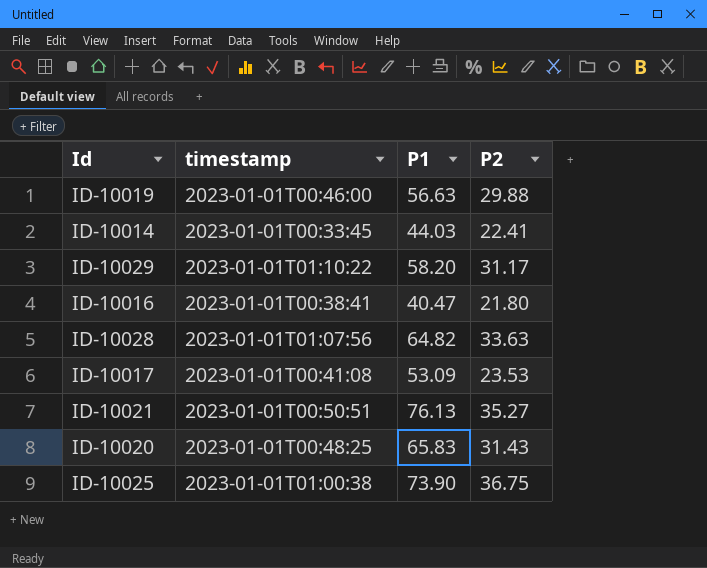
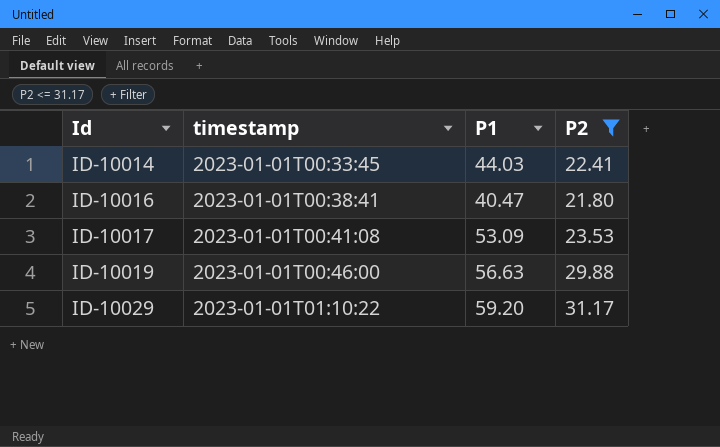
filter: none -> P2 <= 31.17
row order: none -> Id ascending
ID-10029 | P1: 58.20 -> 59.20

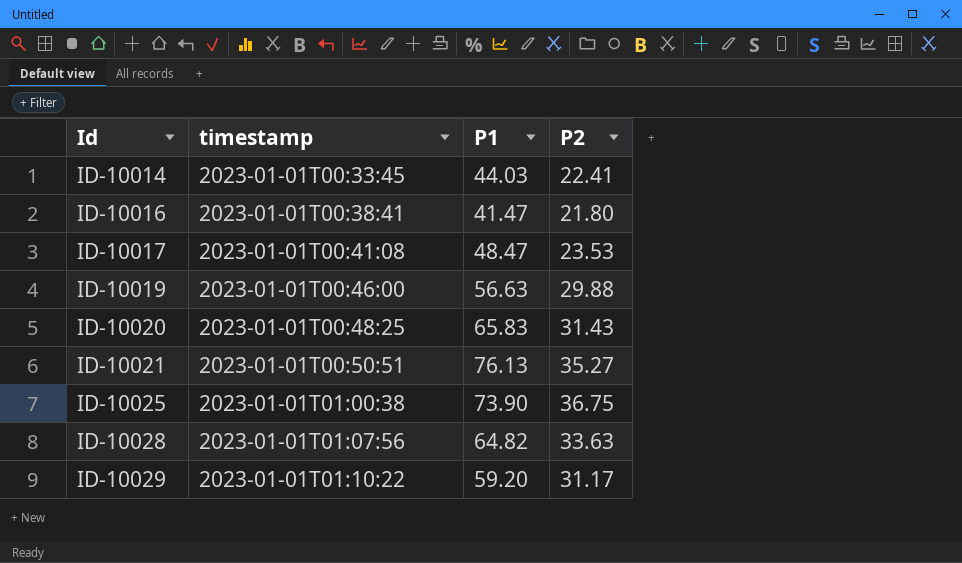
filter: P2 <= 31.17 -> none
ID-10016 | P1: 40.47 -> 41.47
ID-10017 | P1: 53.09 -> 48.47

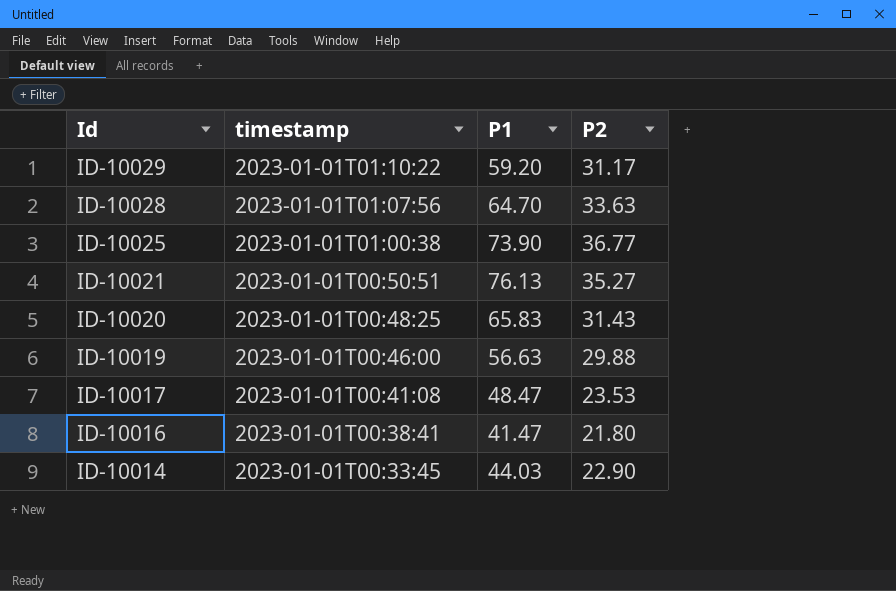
row order: Id ascending -> Id descending
ID-10028 | P1: 64.82 -> 64.70
ID-10025 | P2: 36.75 -> 36.77
ID-10014 | P2: 22.41 -> 22.90

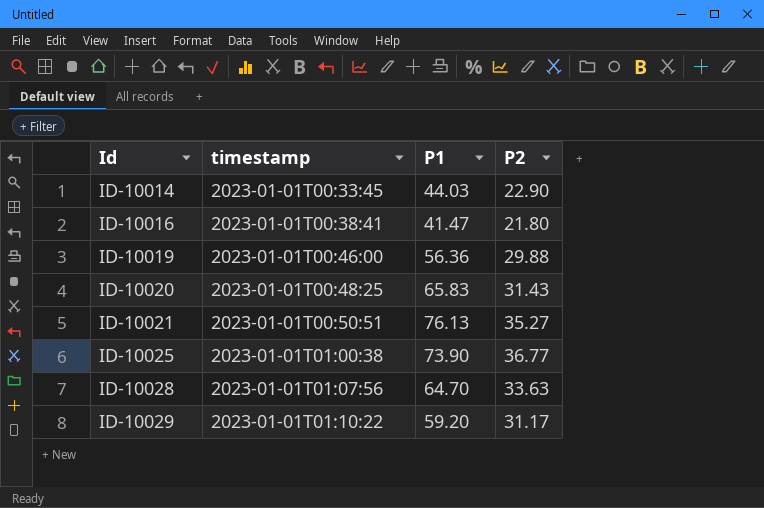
row order: Id descending -> Id ascending
row ID-10017: 2023-01-01T00:41:08 | 48.47 | 23.53 -> none
ID-10019 | P1: 56.63 -> 56.36

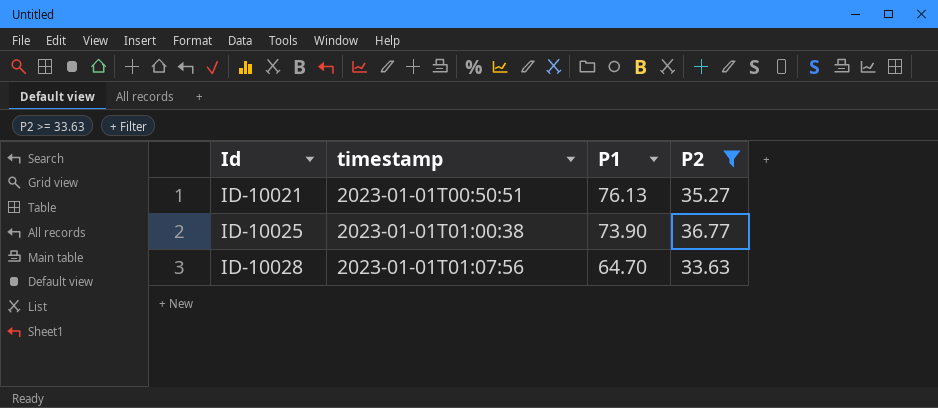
filter: none -> P2 >= 33.63

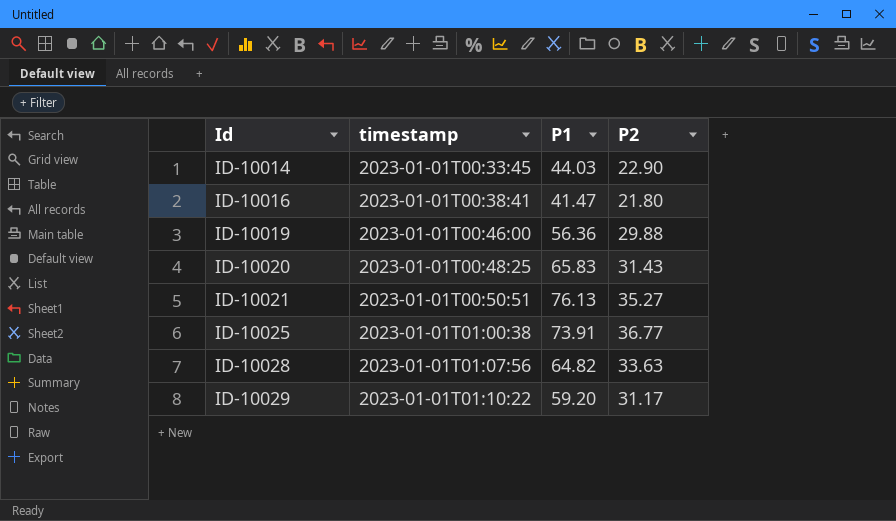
filter: P2 >= 33.63 -> none
ID-10025 | P1: 73.90 -> 73.91
ID-10028 | P1: 64.70 -> 64.82

